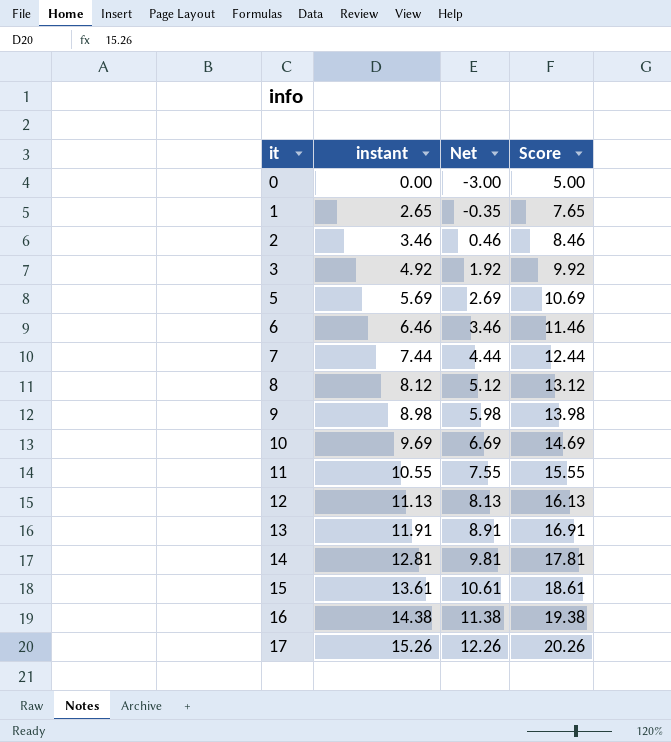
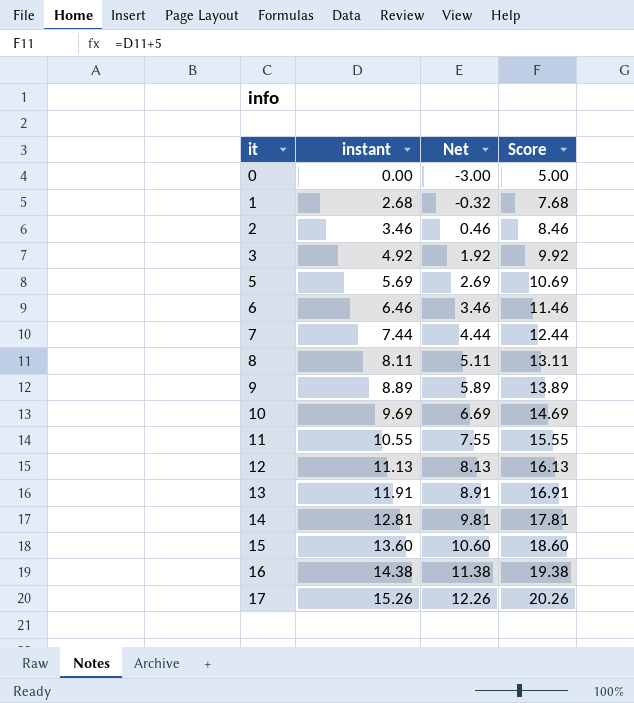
1 | instant: 2.65 -> 2.68
1 | Net: -0.35 -> -0.32
1 | Score: 7.65 -> 7.68
8 | instant: 8.12 -> 8.11
8 | Net: 5.12 -> 5.11
8 | Score: 13.12 -> 13.11
9 | instant: 8.98 -> 8.89
9 | Net: 5.98 -> 5.89
9 | Score: 13.98 -> 13.89
15 | instant: 13.61 -> 13.60
15 | Net: 10.61 -> 10.60
15 | Score: 18.61 -> 18.60

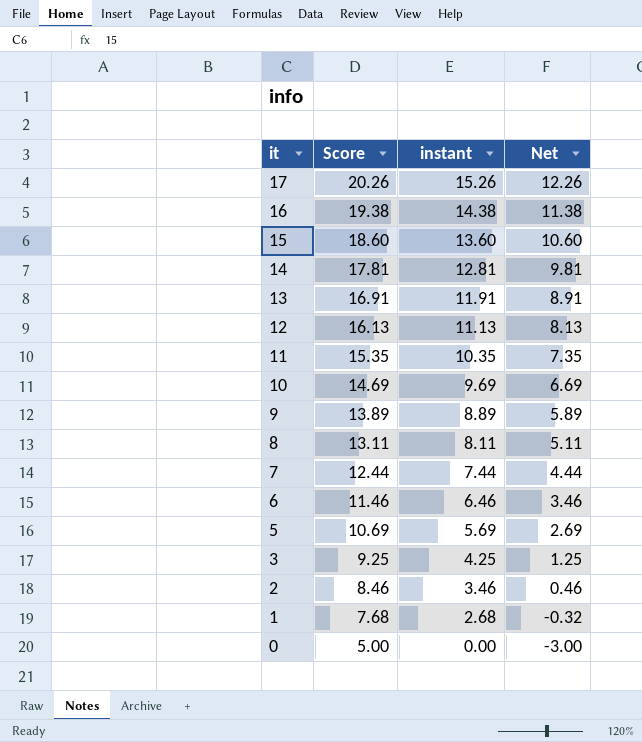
row order: it ascending -> it descending
column Score | position: 4 -> 2
11 | Score: 15.55 -> 15.35
11 | instant: 10.55 -> 10.35
11 | Net: 7.55 -> 7.35
3 | Score: 9.92 -> 9.25
3 | instant: 4.92 -> 4.25
3 | Net: 1.92 -> 1.25

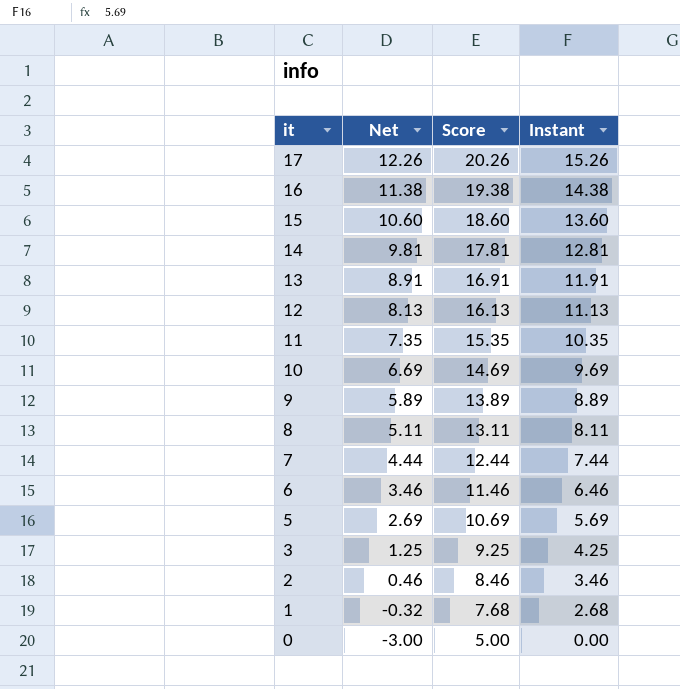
column Net | position: 4 -> 2
column name: instant -> Instant

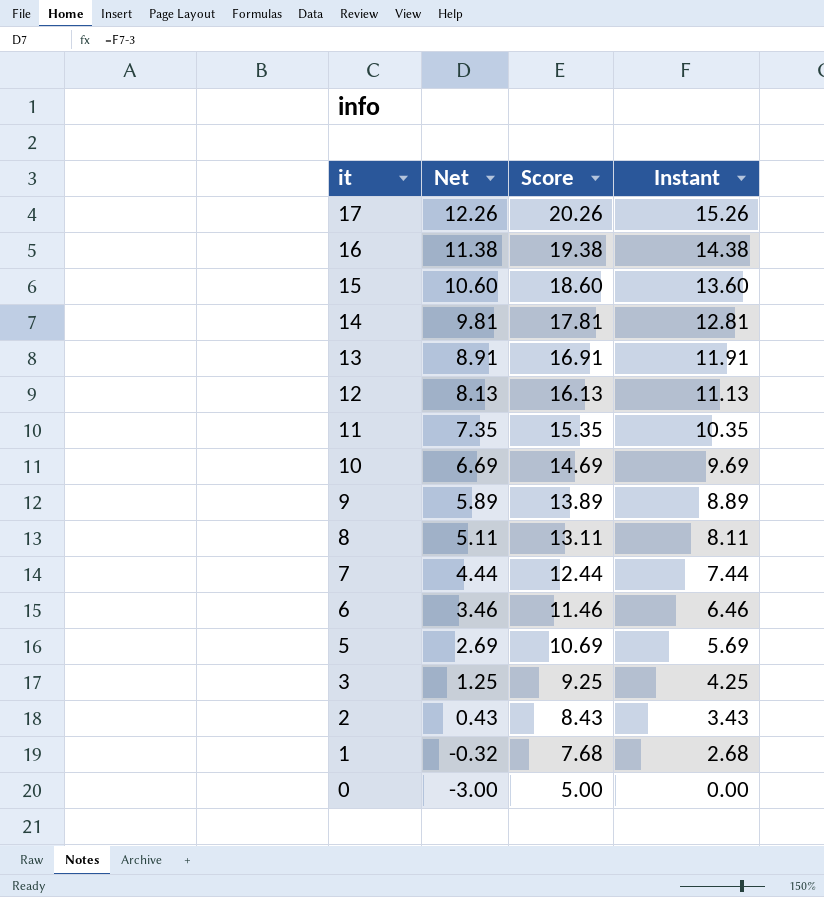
2 | Net: 0.46 -> 0.43
2 | Score: 8.46 -> 8.43
2 | Instant: 3.46 -> 3.43

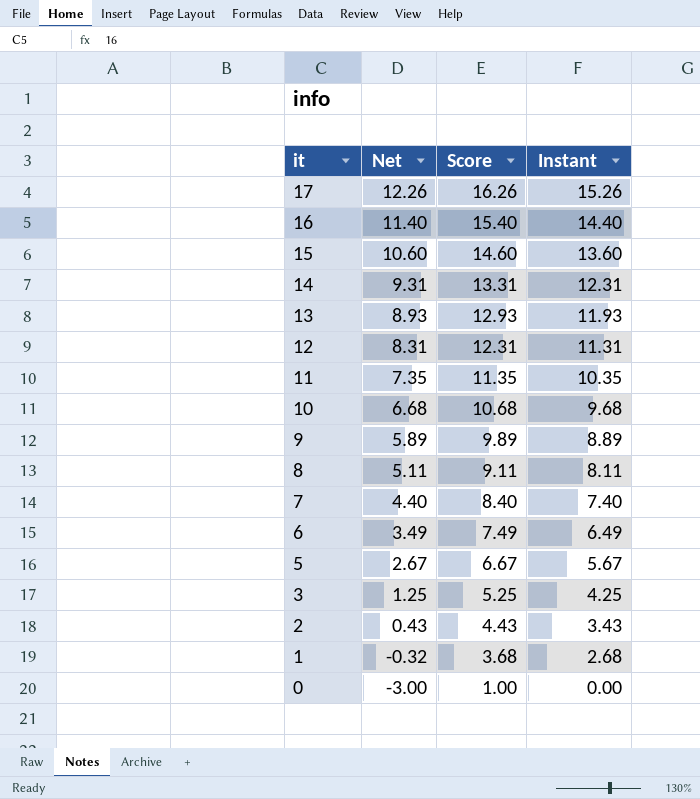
column Score | formula: [Instant] + 5 -> [Instant] + 1
16 | Net: 11.38 -> 11.40
16 | Instant: 14.38 -> 14.40
14 | Net: 9.81 -> 9.31
14 | Instant: 12.81 -> 12.31
13 | Net: 8.91 -> 8.93
13 | Instant: 11.91 -> 11.93
12 | Net: 8.13 -> 8.31
12 | Instant: 11.13 -> 11.31
10 | Net: 6.69 -> 6.68
10 | Instant: 9.69 -> 9.68
7 | Net: 4.44 -> 4.40
7 | Instant: 7.44 -> 7.40
6 | Net: 3.46 -> 3.49
6 | Instant: 6.46 -> 6.49
5 | Net: 2.69 -> 2.67
5 | Instant: 5.69 -> 5.67

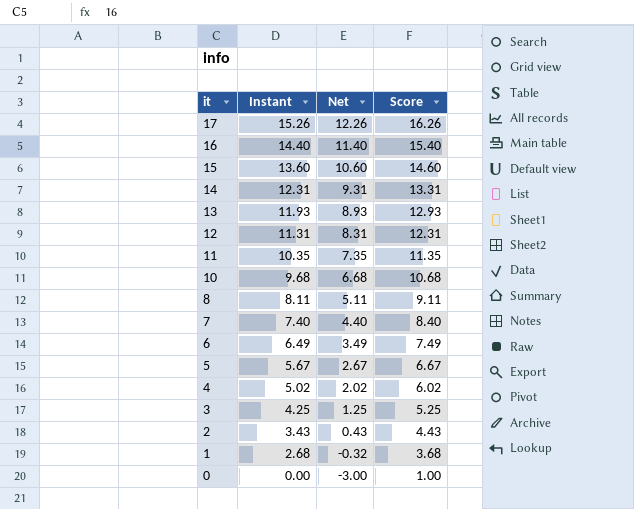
column Instant | position: 4 -> 2
row 9: 5.89 | 9.89 | 8.89 -> none
row 4: none -> 5.02 | 2.02 | 6.02

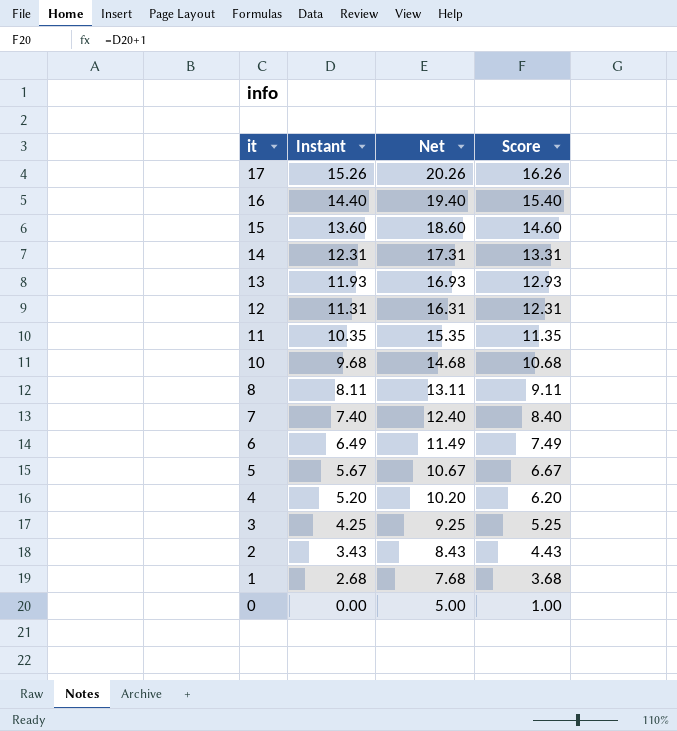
column Net | formula: [Instant] - 3 -> [Instant] + 5
4 | Instant: 5.02 -> 5.20
4 | Score: 6.02 -> 6.20

